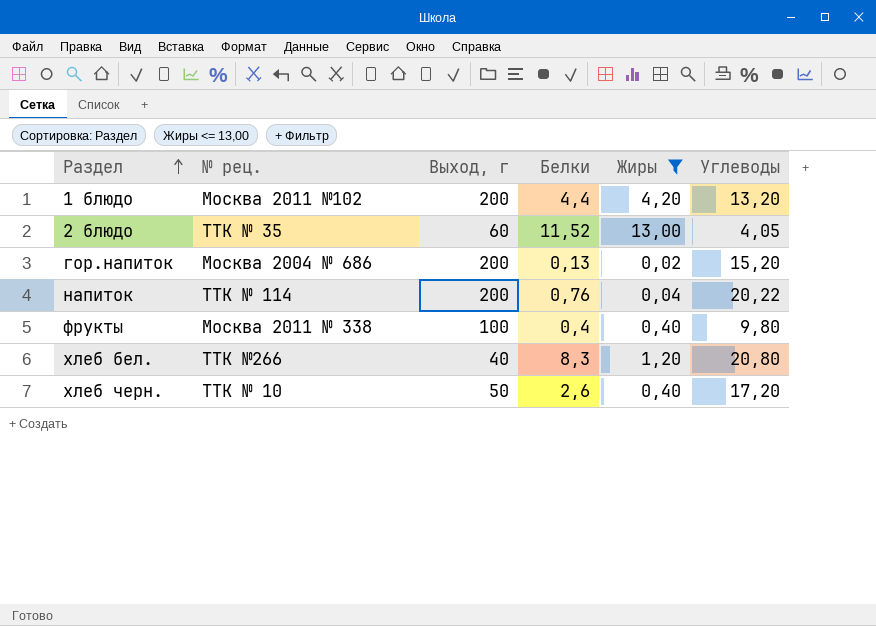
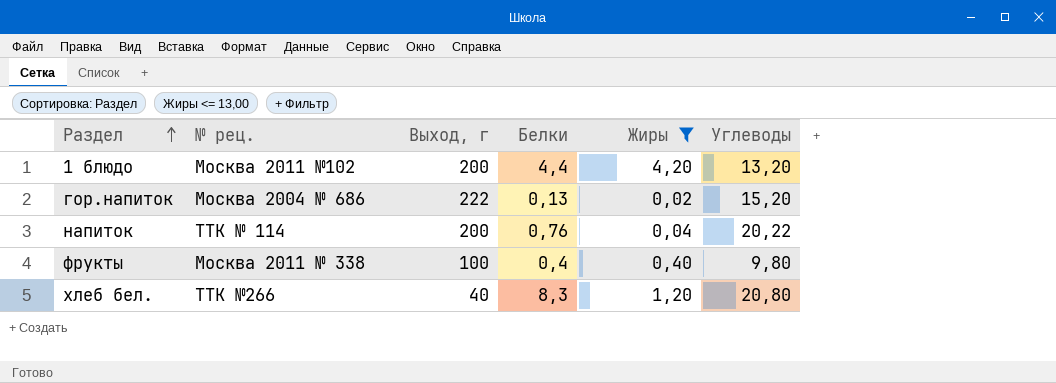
row 2 блюдо: ТТК № 35 | 60 | 11,52 | 13,00 | 4,05 -> none
row хлеб черн.: ТТК № 10 | 50 | 2,6 | 0,40 | 17,20 -> none
гор.напиток | Выход, г: 200 -> 222

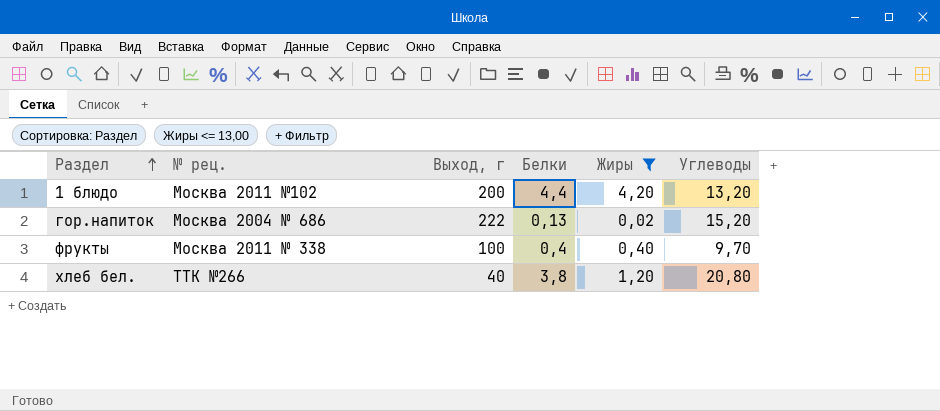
row напиток: ТТК № 114 | 200 | 0,76 | 0,04 | 20,22 -> none
фрукты | Углеводы: 9,80 -> 9,70
хлеб бел. | Белки: 8,3 -> 3,8

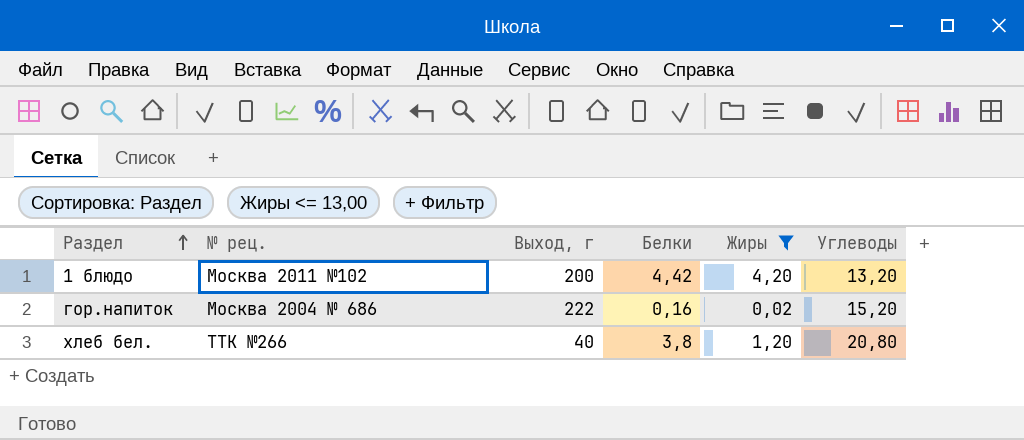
row фрукты: Москва 2011 № 338 | 100 | 0,4 | 0,40 | 9,70 -> none
1 блюдо | Белки: 4,4 -> 4,42
гор.напиток | Белки: 0,13 -> 0,16

